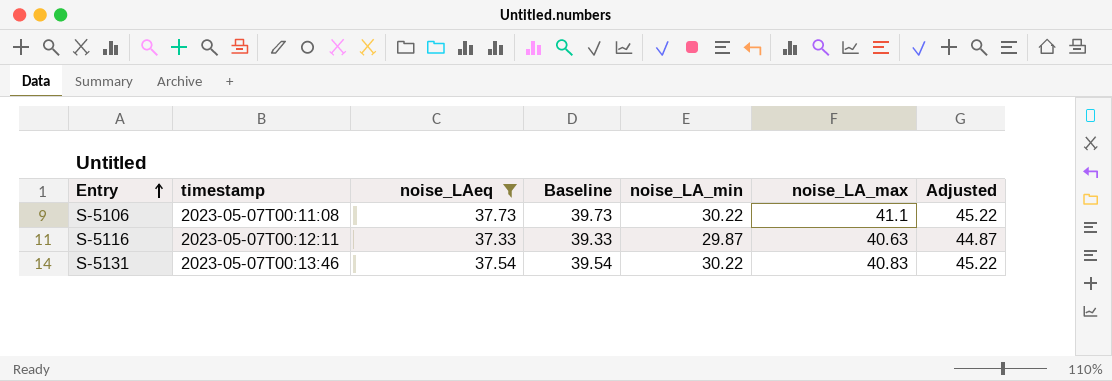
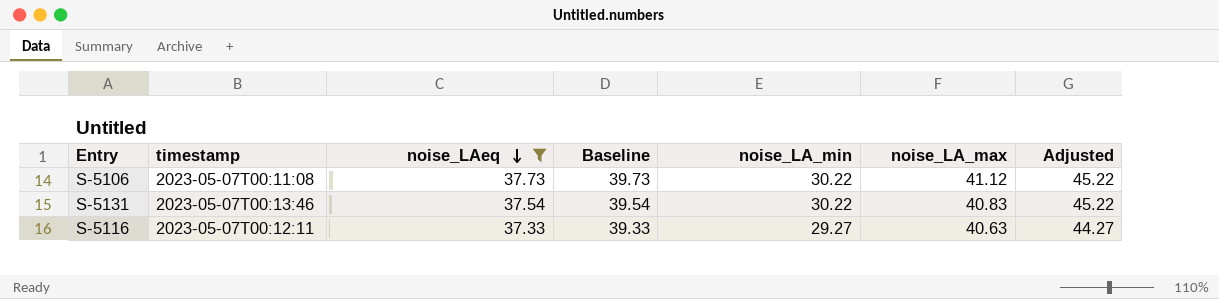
row order: Entry ascending -> noise_LAeq descending
S-5106 | noise_LA_max: 41.1 -> 41.12
S-5116 | noise_LA_min: 29.87 -> 29.27
S-5116 | Adjusted: 44.87 -> 44.27

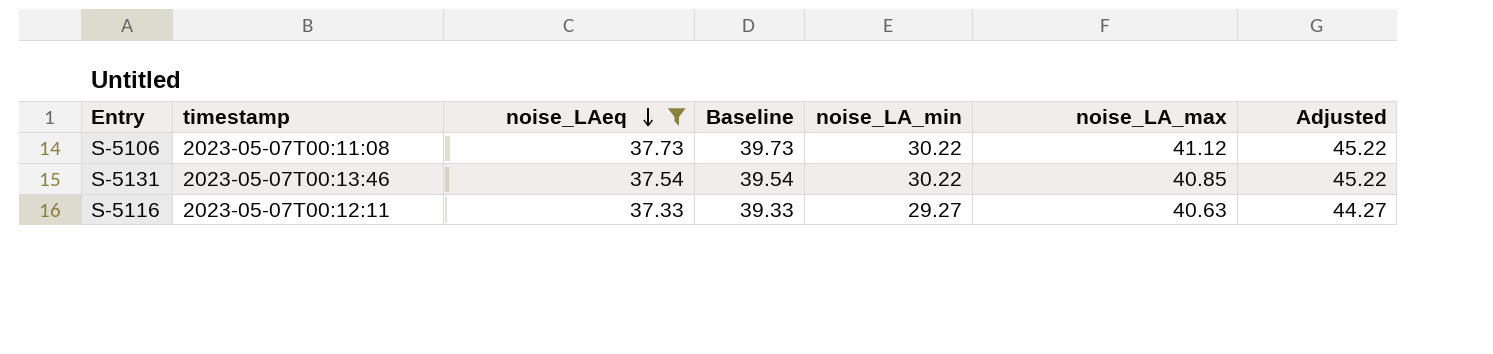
S-5131 | noise_LA_max: 40.83 -> 40.85

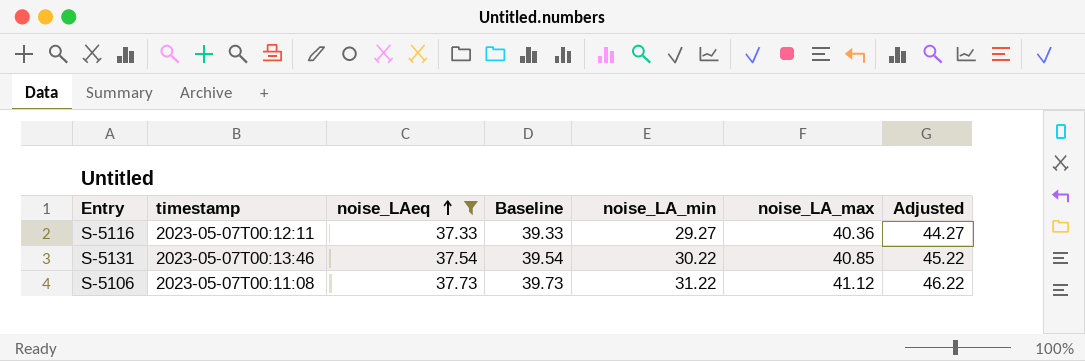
row order: noise_LAeq descending -> noise_LAeq ascending
S-5116 | noise_LA_max: 40.63 -> 40.36
S-5106 | noise_LA_min: 30.22 -> 31.22
S-5106 | Adjusted: 45.22 -> 46.22

